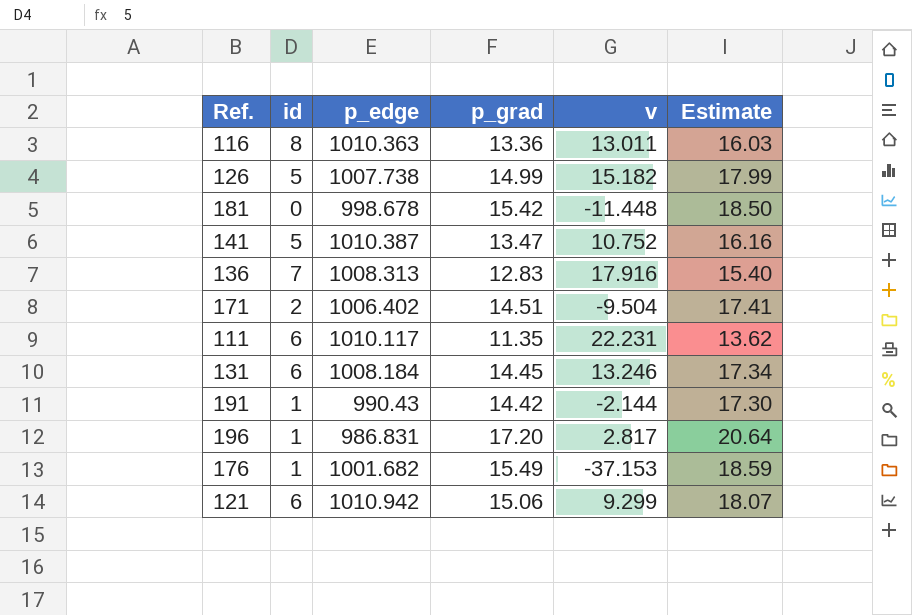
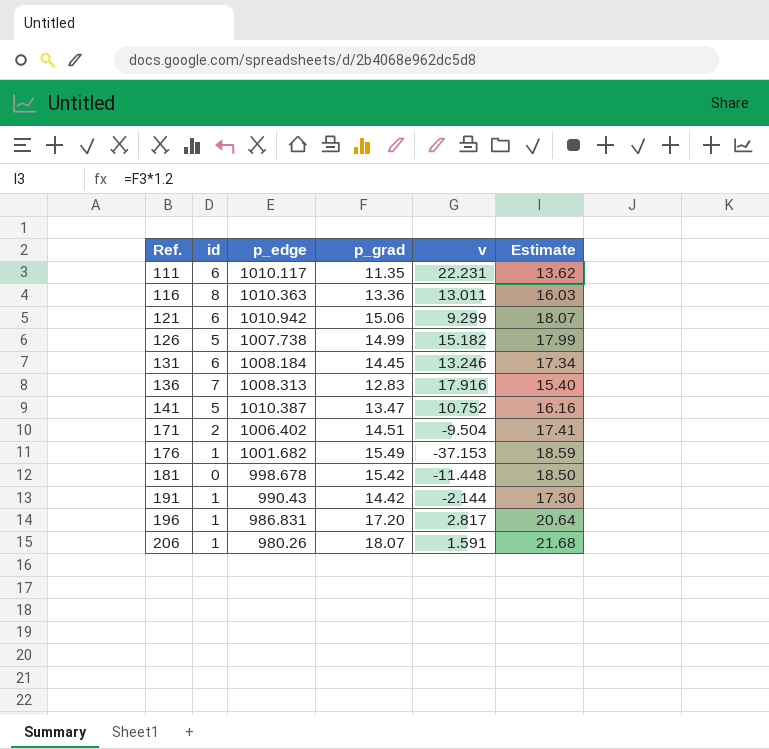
row order: none -> Ref. ascending
row 206: none -> 1 | 980.26 | 18.07 | 1.591 | 21.68

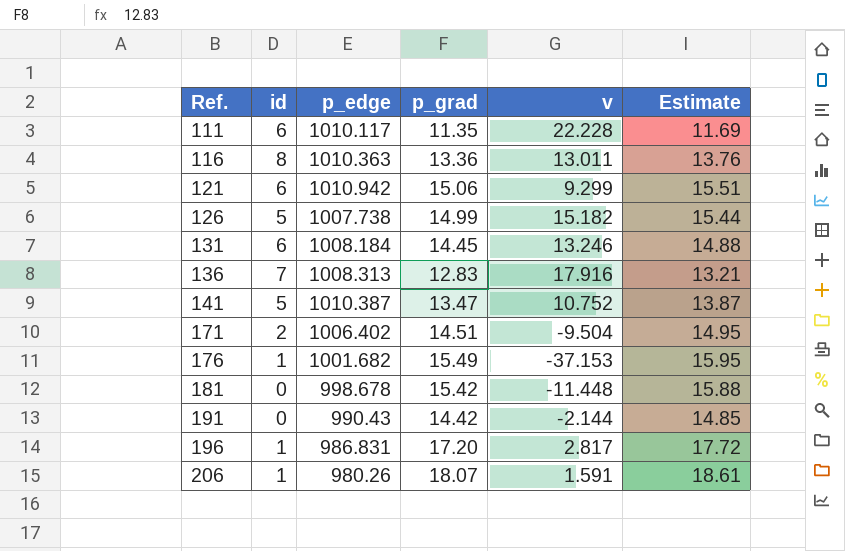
column Estimate | formula: [p_grad] * 1.2 -> [p_grad] * 1.03
111 | v: 22.231 -> 22.228
191 | id: 1 -> 0

